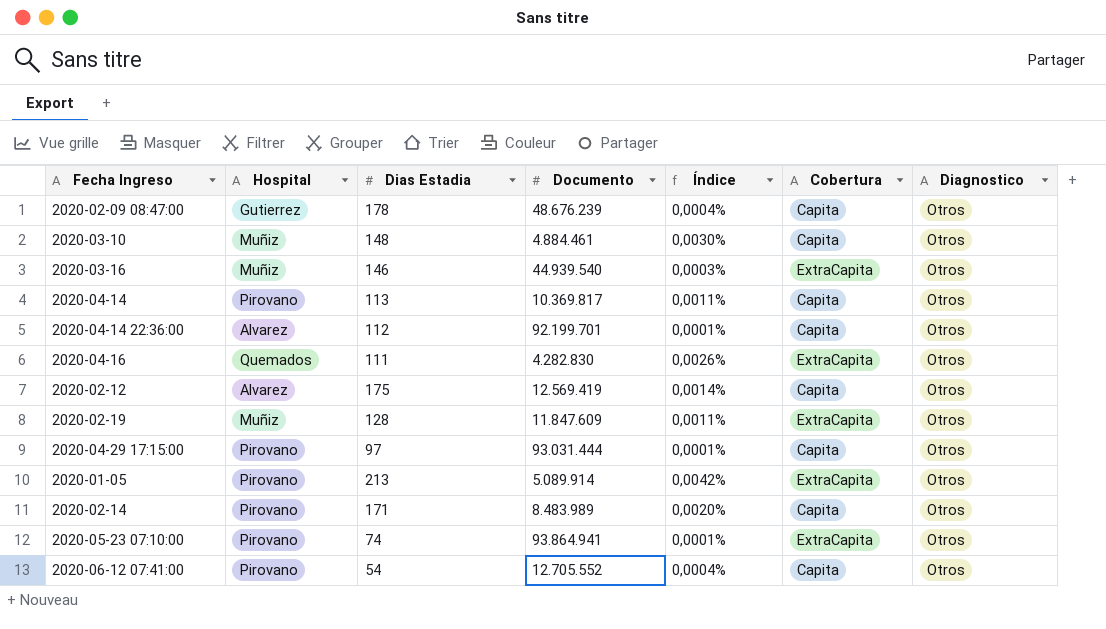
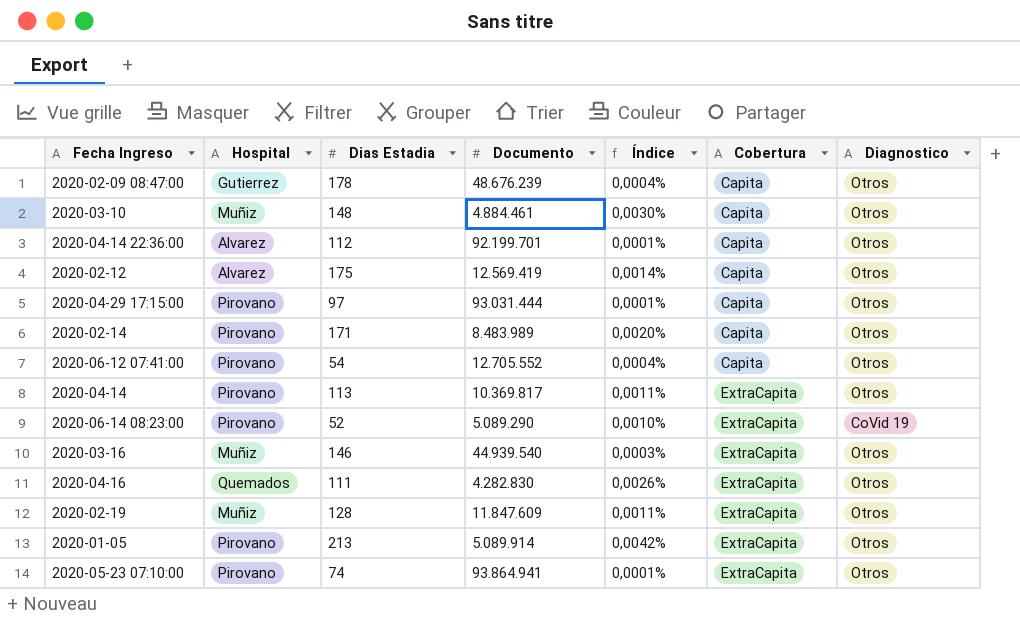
row order: none -> Cobertura ascending
2020-04-14 | Cobertura: Capita -> ExtraCapita
row 2020-06-14 08:23:00: none -> Pirovano | 52 | 5.089.290 | 0,0010% | ExtraCapita | CoVid 19

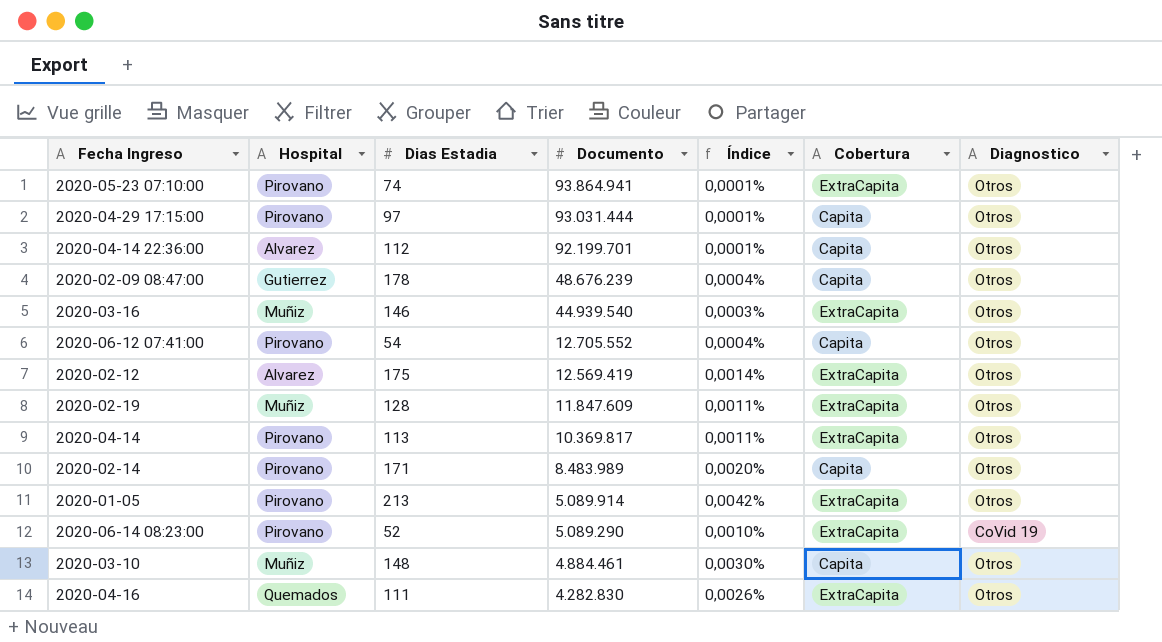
row order: Cobertura ascending -> Documento descending
2020-02-12 | Cobertura: Capita -> ExtraCapita

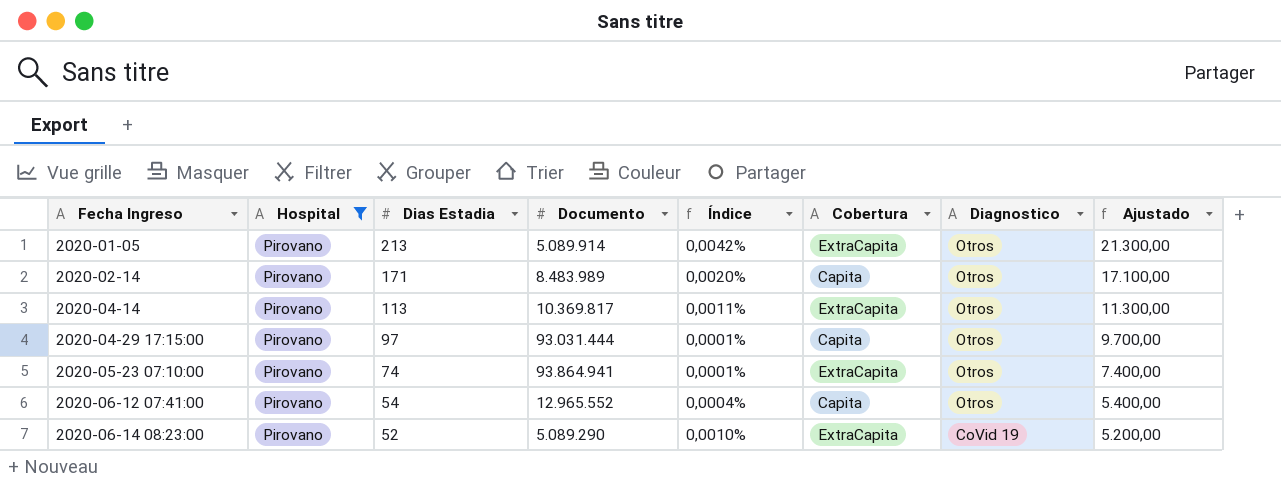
filter: none -> Hospital = Pirovano
row order: Documento descending -> Fecha Ingreso ascending
column Ajustado | formula: none -> [Dias Estadia] * 100
2020-06-12 07:41:00 | Documento: 12.705.552 -> 12.965.552

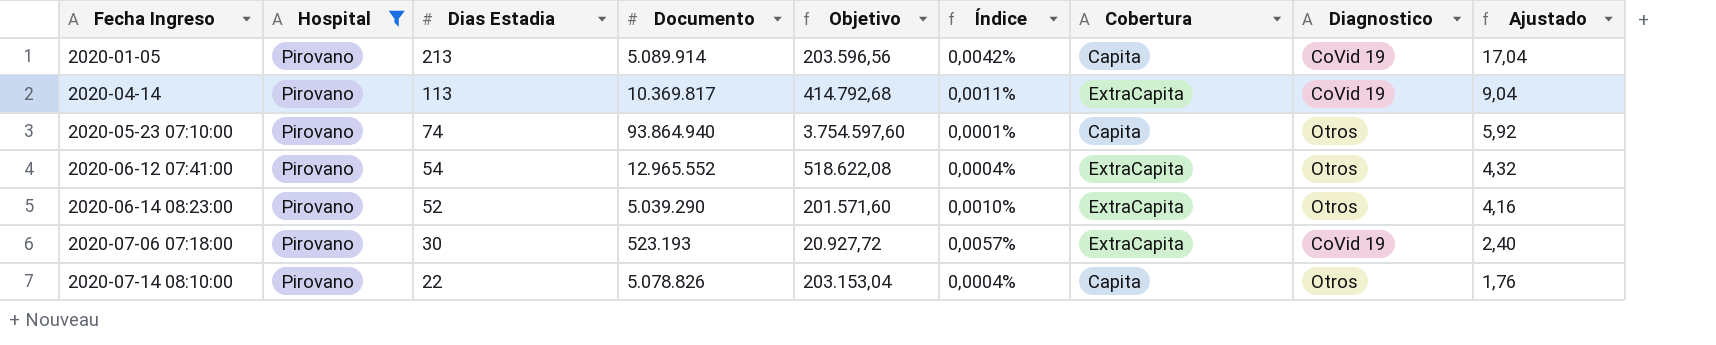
column Objetivo | formula: none -> [Documento] * 0,04
column Ajustado | formula: [Dias Estadia] * 100 -> [Dias Estadia] * 0,08
row 2020-02-14: Pirovano | 171 | 8.483.989 | 0,0020% | Capita | Otros | 17.100,00 -> none
row 2020-04-29 17:15:00: Pirovano | 97 | 93.031.444 | 0,0001% | Capita | Otros | 9.700,00 -> none
2020-01-05 | Cobertura: ExtraCapita -> Capita
2020-01-05 | Diagnostico: Otros -> CoVid 19
2020-04-14 | Diagnostico: Otros -> CoVid 19
2020-05-23 07:10:00 | Documento: 93.864.941 -> 93.864.940
2020-05-23 07:10:00 | Cobertura: ExtraCapita -> Capita
2020-06-12 07:41:00 | Cobertura: Capita -> ExtraCapita
2020-06-14 08:23:00 | Documento: 5.089.290 -> 5.039.290
2020-06-14 08:23:00 | Diagnostico: CoVid 19 -> Otros
row 2020-07-06 07:18:00: none -> Pirovano | 30 | 523.193 | 20.927,72 | 0,0057% | ExtraCapita | CoVid 19 | 2,40
row 2020-07-14 08:10:00: none -> Pirovano | 22 | 5.078.826 | 203.153,04 | 0,0004% | Capita | Otros | 1,76

